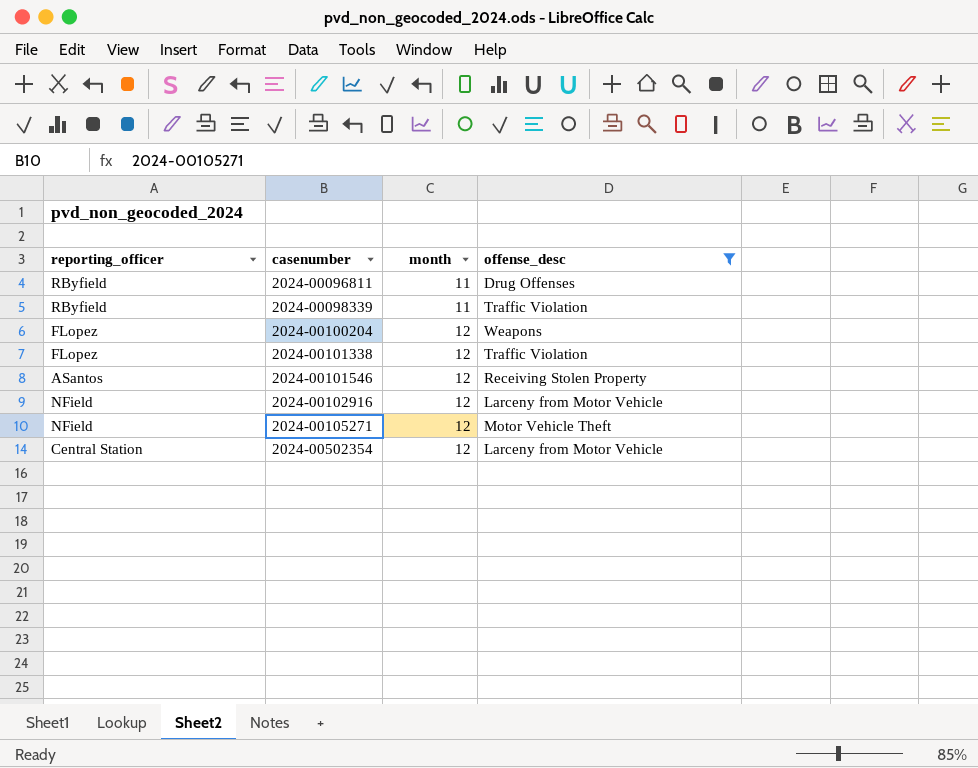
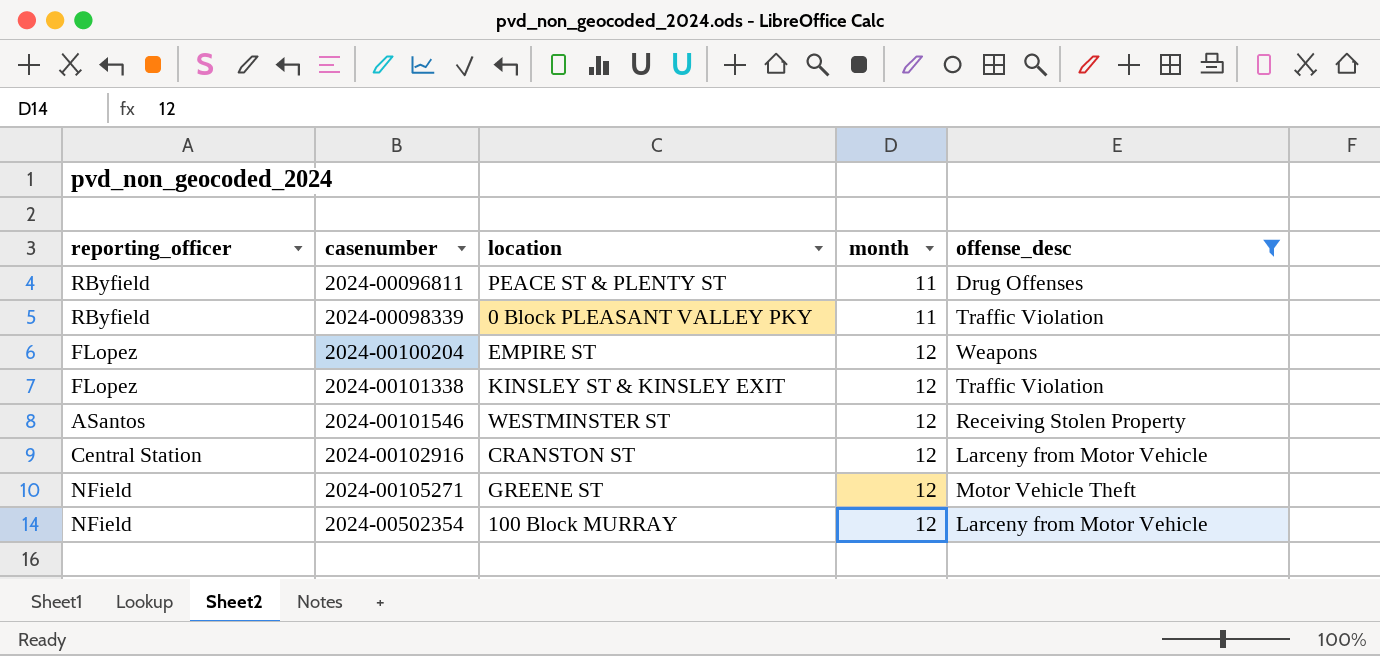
column location | position: none -> 3
2024-00102916 | reporting_officer: NField -> Central Station
2024-00502354 | reporting_officer: Central Station -> NField

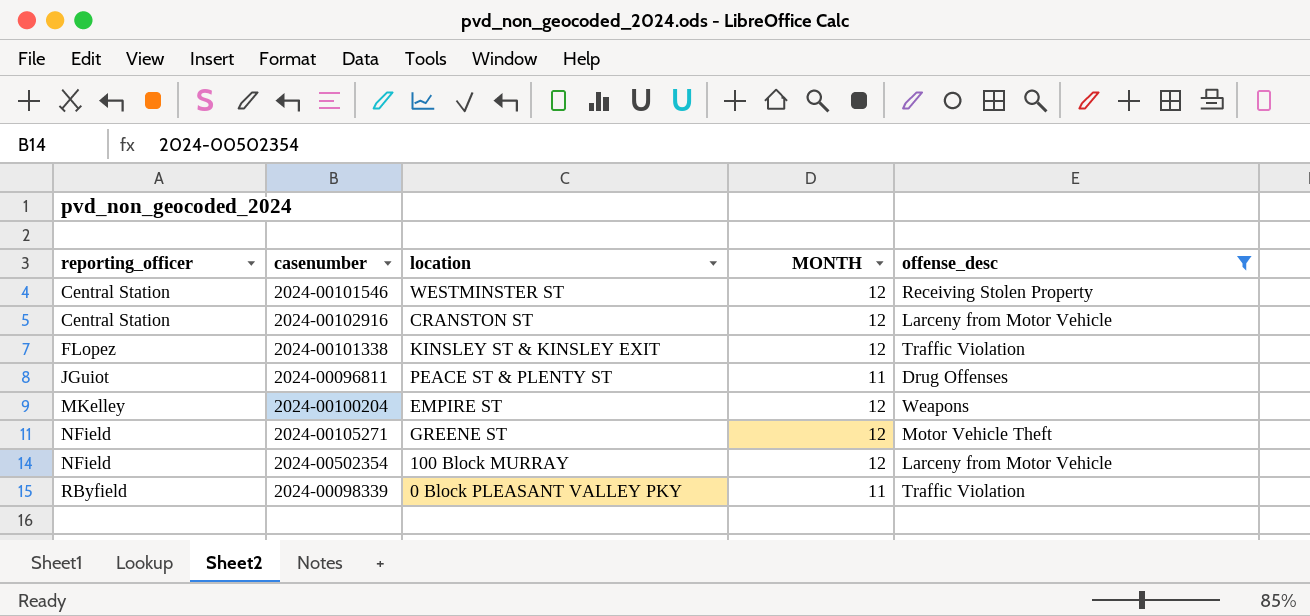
row order: casenumber ascending -> reporting_officer ascending
column name: month -> MONTH
2024-00101546 | reporting_officer: ASantos -> Central Station
2024-00096811 | reporting_officer: RByfield -> JGuiot
2024-00100204 | reporting_officer: FLopez -> MKelley

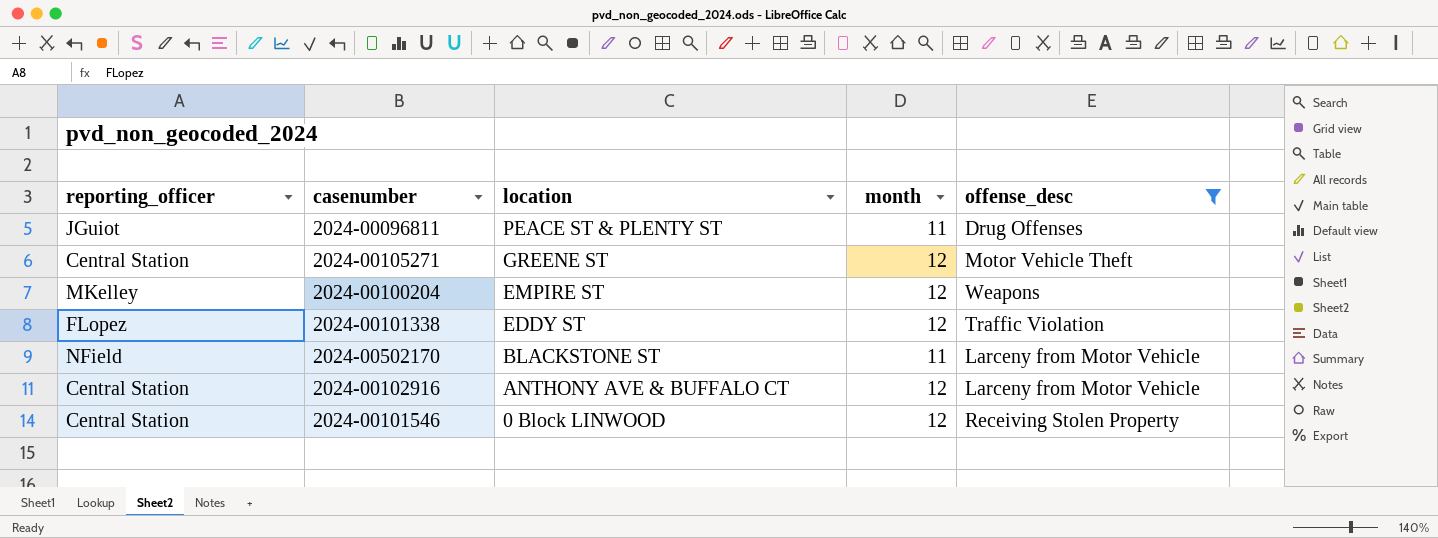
row order: reporting_officer ascending -> location descending
column name: MONTH -> month
row 2024-00502354: NField | 100 Block MURRAY | 12 | Larceny from Motor Vehicle -> none
row 2024-00098339: RByfield | 0 Block PLEASANT VALLEY PKY | 11 | Traffic Violation -> none
2024-00105271 | reporting_officer: NField -> Central Station
2024-00101338 | location: KINSLEY ST & KINSLEY EXIT -> EDDY ST
row 2024-00502170: none -> NField | BLACKSTONE ST | 11 | Larceny from Motor Vehicle
2024-00102916 | location: CRANSTON ST -> ANTHONY AVE & BUFFALO CT
2024-00101546 | location: WESTMINSTER ST -> 0 Block LINWOOD

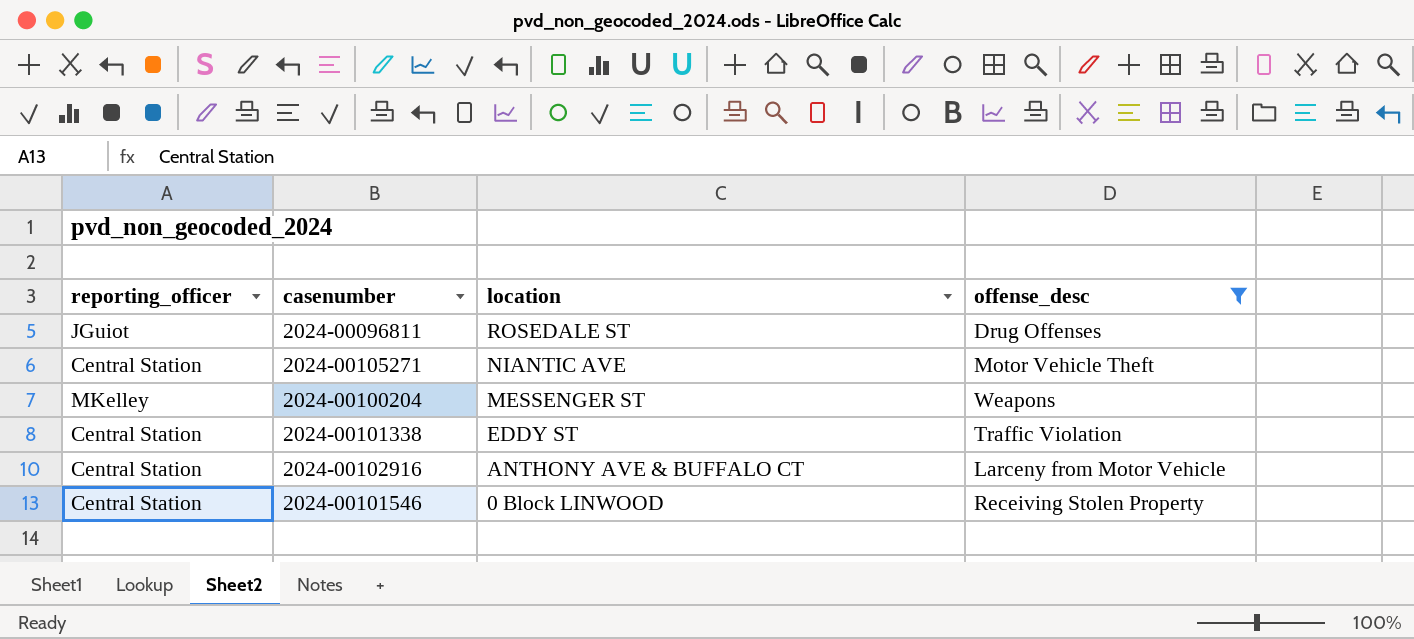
column month | position: 4 -> none
row 2024-00502170: NField | BLACKSTONE ST | 11 | Larceny from Motor Vehicle -> none
2024-00096811 | location: PEACE ST & PLENTY ST -> ROSEDALE ST
2024-00105271 | location: GREENE ST -> NIANTIC AVE
2024-00100204 | location: EMPIRE ST -> MESSENGER ST
2024-00101338 | reporting_officer: FLopez -> Central Station

